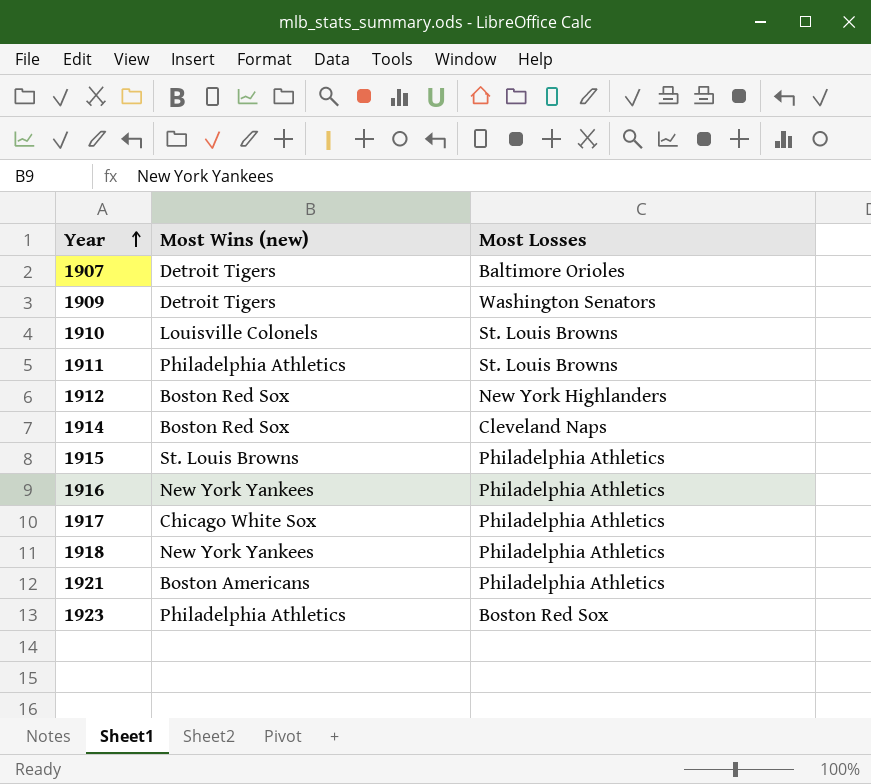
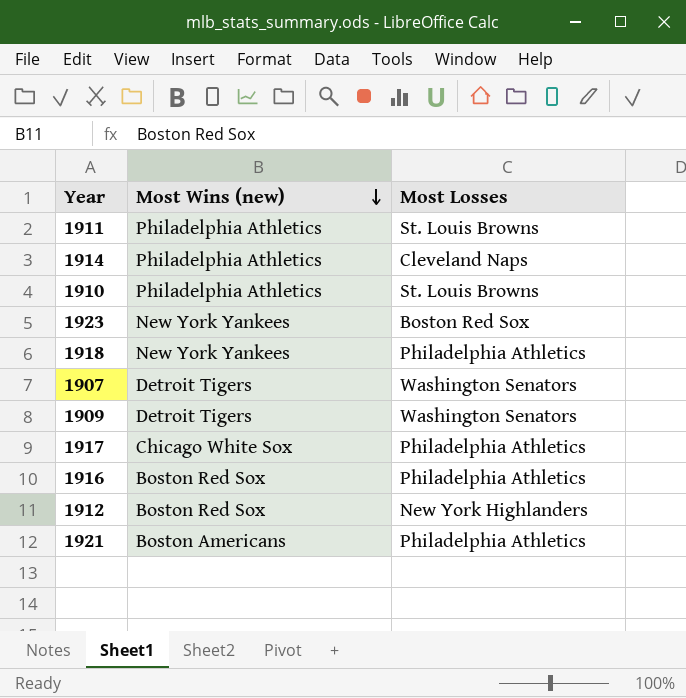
row order: Year ascending -> Most Wins (new) descending
row 1915: St. Louis Browns | Philadelphia Athletics -> none
1914 | Most Wins (new): Boston Red Sox -> Philadelphia Athletics
1910 | Most Wins (new): Louisville Colonels -> Philadelphia Athletics
1923 | Most Wins (new): Philadelphia Athletics -> New York Yankees
1907 | Most Losses: Baltimore Orioles -> Washington Senators
1916 | Most Wins (new): New York Yankees -> Boston Red Sox

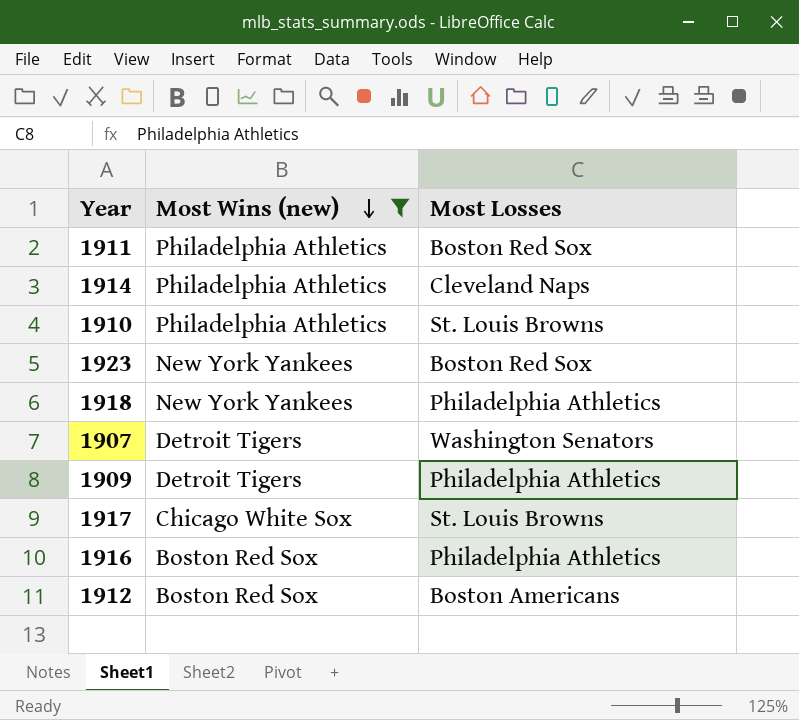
filter: none -> Most Wins (new) != Boston Americans
1911 | Most Losses: St. Louis Browns -> Boston Red Sox
1909 | Most Losses: Washington Senators -> Philadelphia Athletics
1917 | Most Losses: Philadelphia Athletics -> St. Louis Browns
1912 | Most Losses: New York Highlanders -> Boston Americans

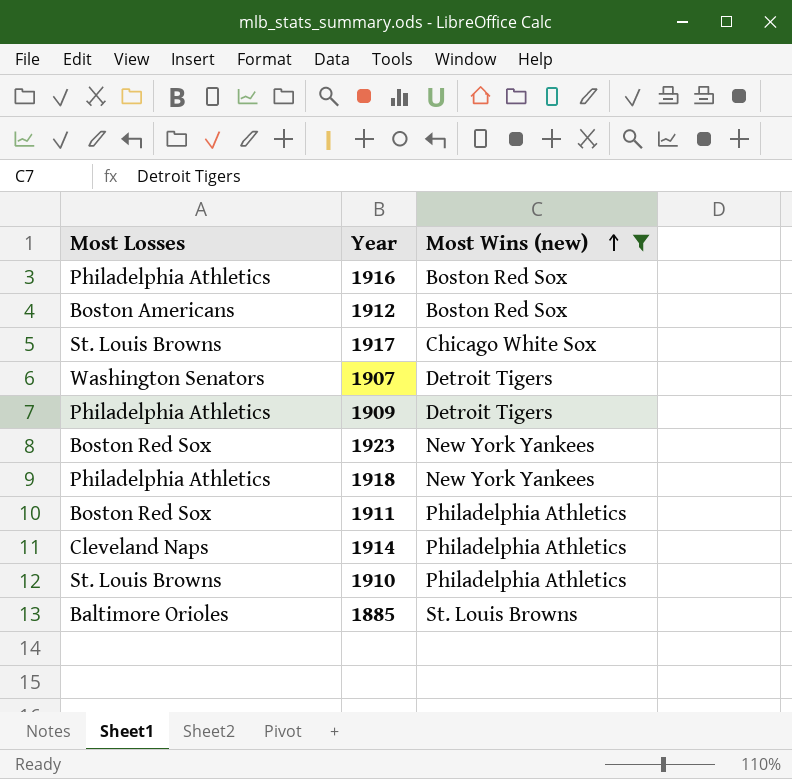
row order: Most Wins (new) descending -> Most Wins (new) ascending
column Most Losses | position: 3 -> 1
row 1885: none -> Baltimore Orioles | St. Louis Browns

